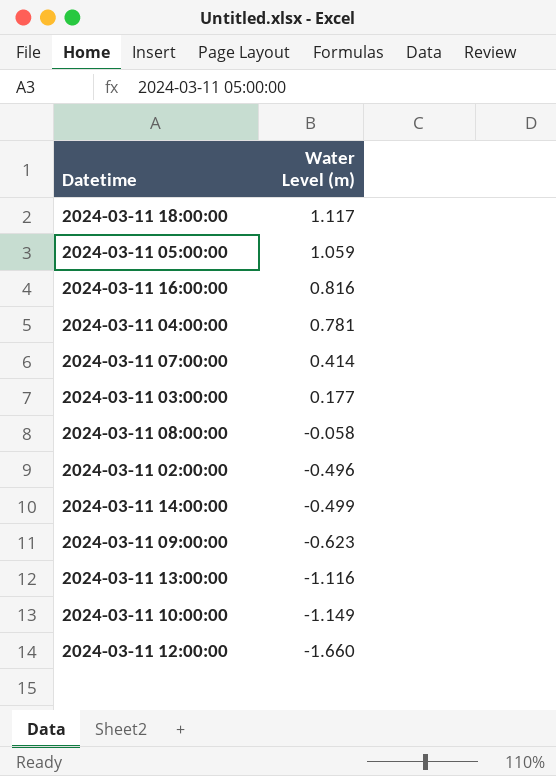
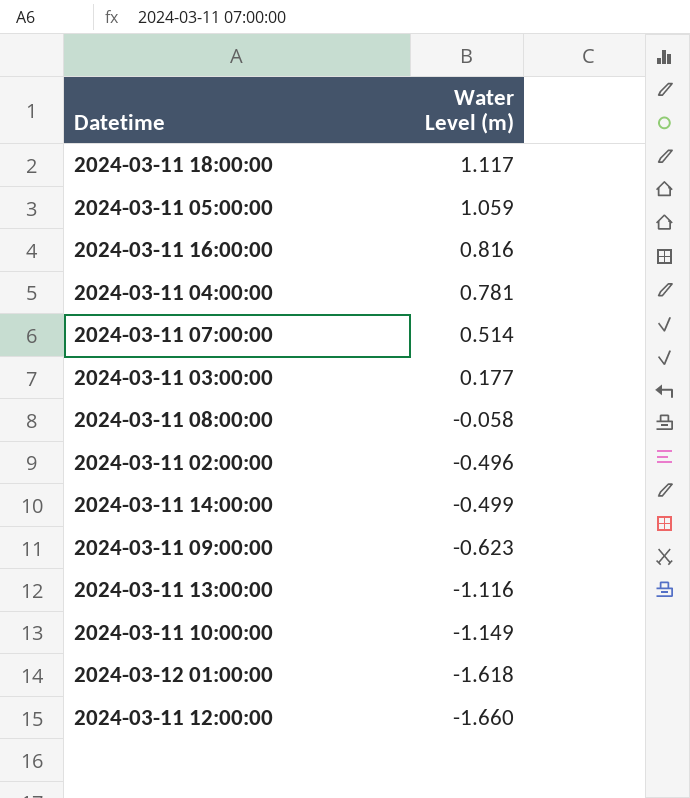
2024-03-11 07:00:00 | Water Level (m): 0.414 -> 0.514
row 2024-03-12 01:00:00: none -> -1.618

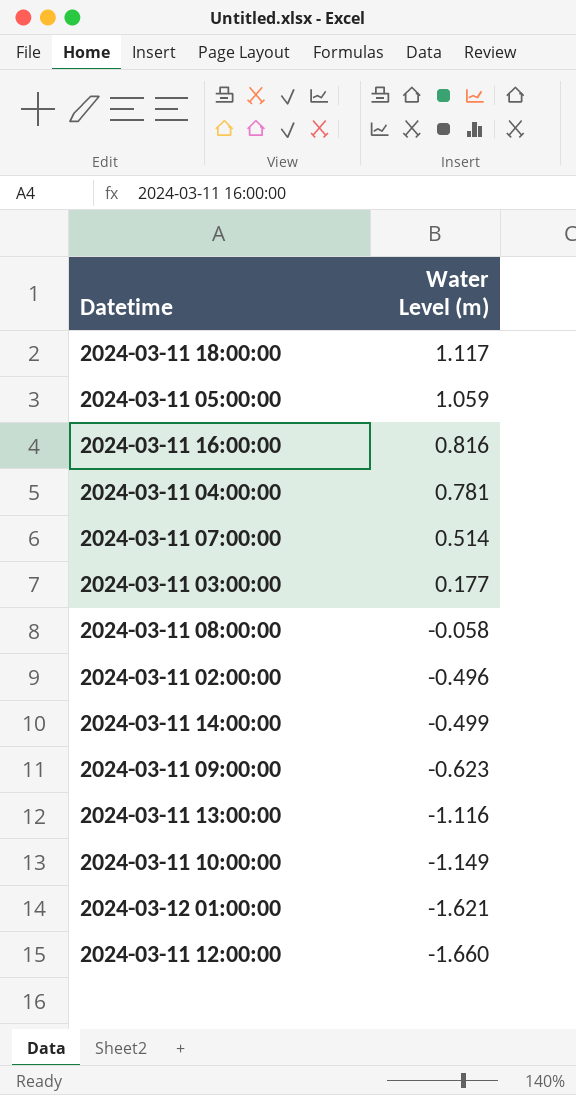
2024-03-12 01:00:00 | Water Level (m): -1.618 -> -1.621

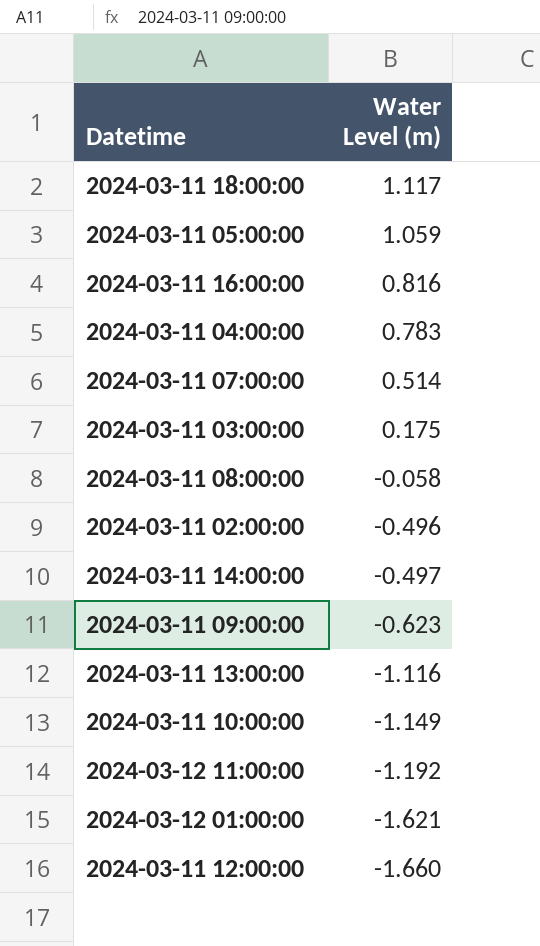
2024-03-11 04:00:00 | Water Level (m): 0.781 -> 0.783
2024-03-11 03:00:00 | Water Level (m): 0.177 -> 0.175
2024-03-11 14:00:00 | Water Level (m): -0.499 -> -0.497
row 2024-03-12 11:00:00: none -> -1.192

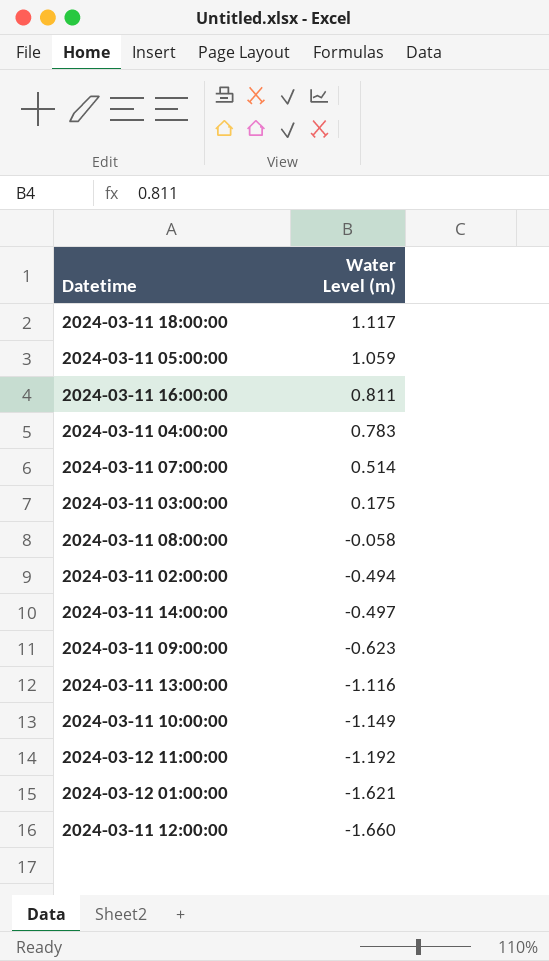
2024-03-11 16:00:00 | Water Level (m): 0.816 -> 0.811
2024-03-11 02:00:00 | Water Level (m): -0.496 -> -0.494

